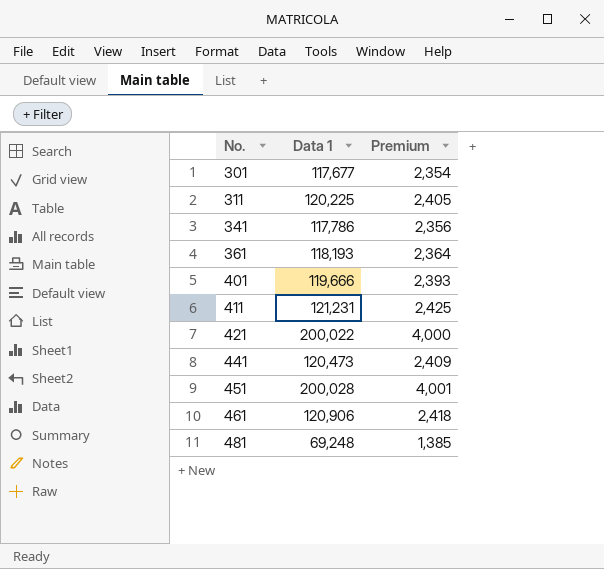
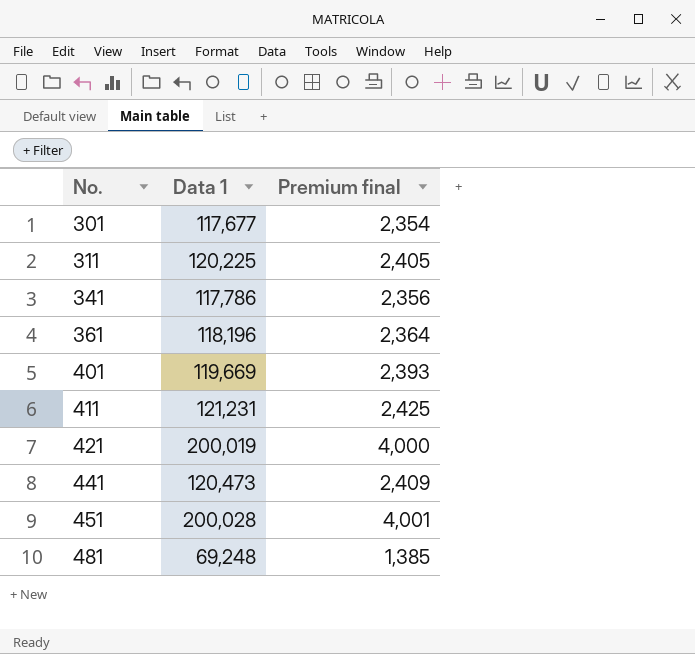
column name: Premium -> Premium final
row 461: 120,906 | 2,418 -> none
361 | Data 1: 118,193 -> 118,196
401 | Data 1: 119,666 -> 119,669
421 | Data 1: 200,022 -> 200,019

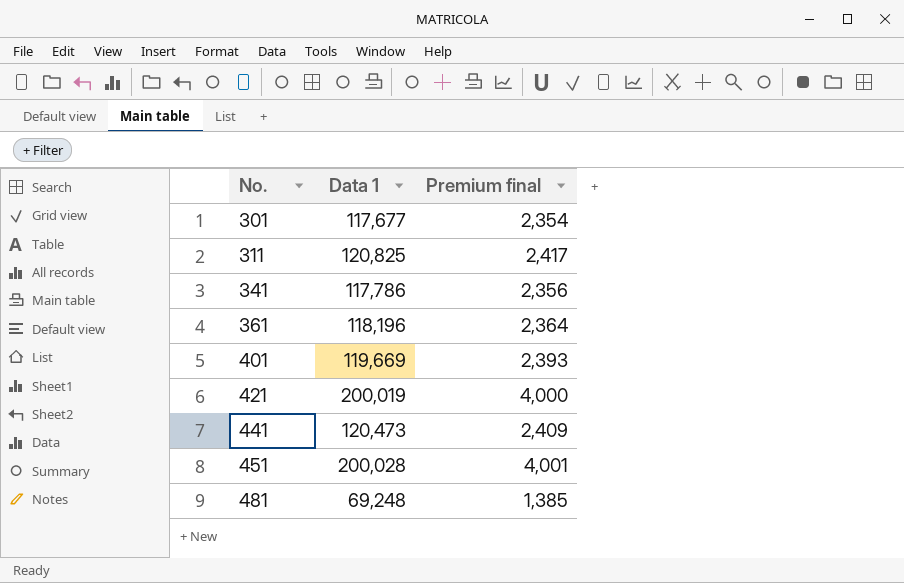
row 411: 121,231 | 2,425 -> none
311 | Data 1: 120,225 -> 120,825
311 | Premium final: 2,405 -> 2,417

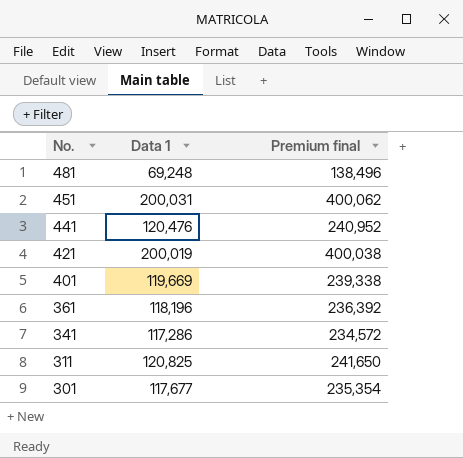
row order: No. ascending -> No. descending
column Premium final | formula: [Data 1] * 0.02 -> [Data 1] * 2
451 | Data 1: 200,028 -> 200,031
441 | Data 1: 120,473 -> 120,476
341 | Data 1: 117,786 -> 117,286

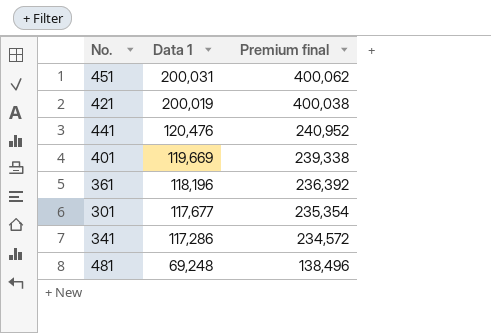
row order: No. descending -> Data 1 descending
row 311: 120,825 | 241,650 -> none

